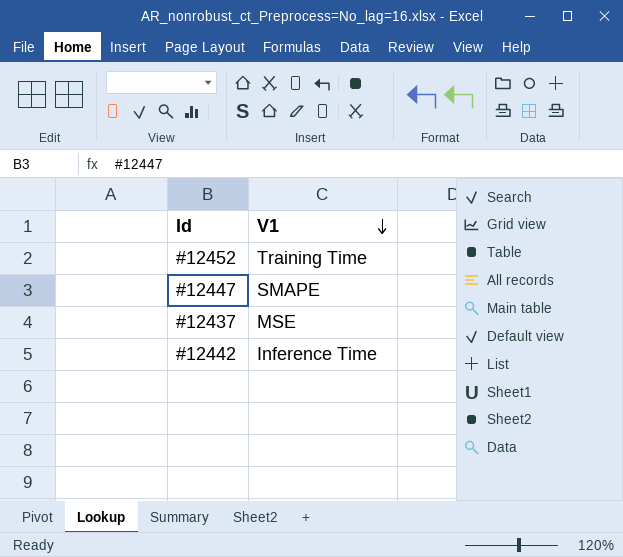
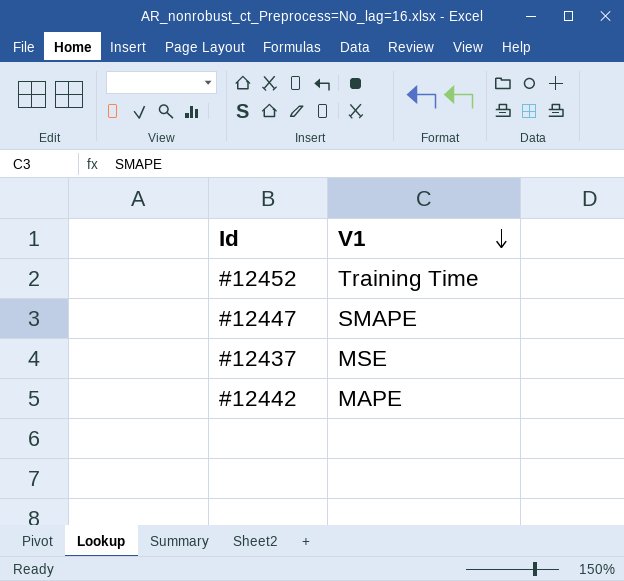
#12442 | V1: Inference Time -> MAPE

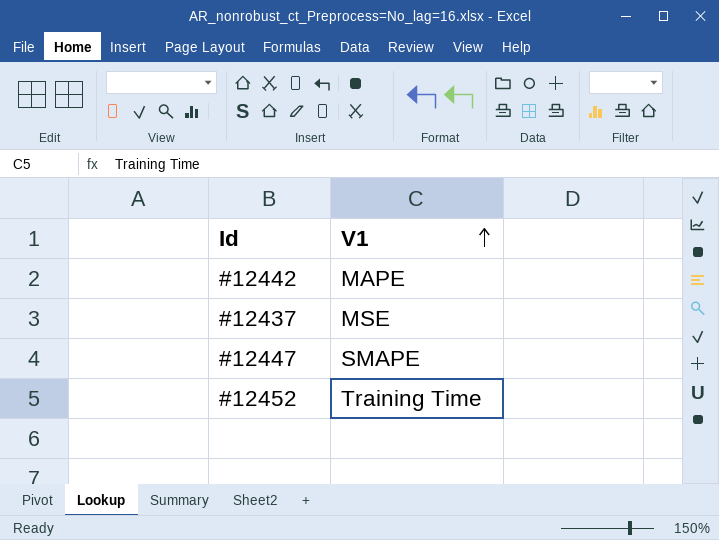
row order: V1 descending -> V1 ascending

